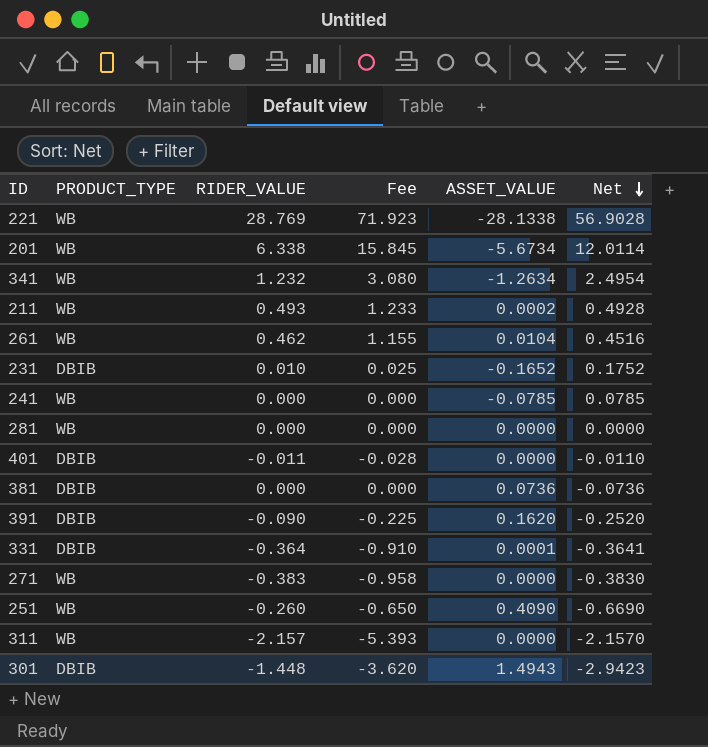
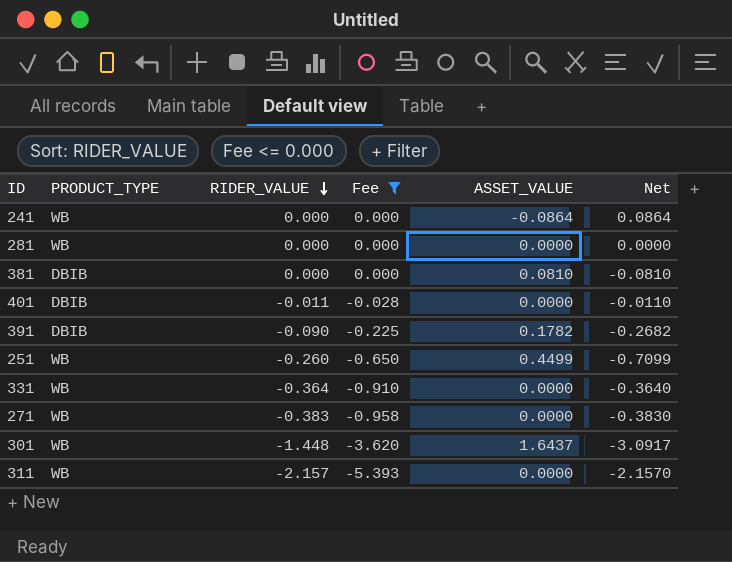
filter: none -> Fee <= 0.000
row order: Net descending -> RIDER_VALUE descending
241 | ASSET_VALUE: -0.0785 -> -0.0864
241 | Net: 0.0785 -> 0.0864
381 | ASSET_VALUE: 0.0736 -> 0.0810
381 | Net: -0.0736 -> -0.0810
391 | ASSET_VALUE: 0.1620 -> 0.1782
391 | Net: -0.2520 -> -0.2682
251 | ASSET_VALUE: 0.4090 -> 0.4499
251 | Net: -0.6690 -> -0.7099
331 | PRODUCT_TYPE: DBIB -> WB
331 | ASSET_VALUE: 0.0001 -> 0.0000
331 | Net: -0.3641 -> -0.3640
301 | PRODUCT_TYPE: DBIB -> WB
301 | ASSET_VALUE: 1.4943 -> 1.6437
301 | Net: -2.9423 -> -3.0917

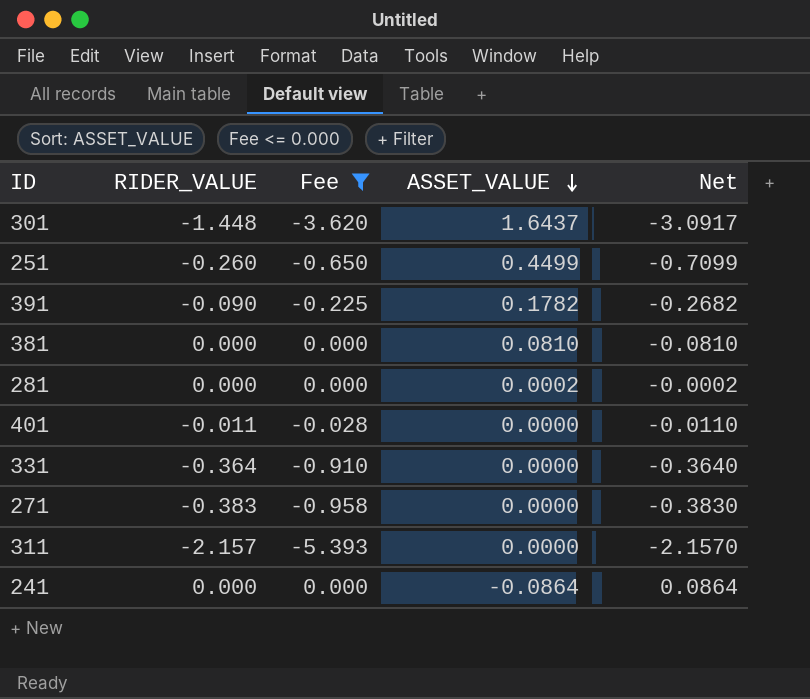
row order: RIDER_VALUE descending -> ASSET_VALUE descending
column PRODUCT_TYPE | position: 2 -> none
281 | ASSET_VALUE: 0.0000 -> 0.0002
281 | Net: 0.0000 -> -0.0002

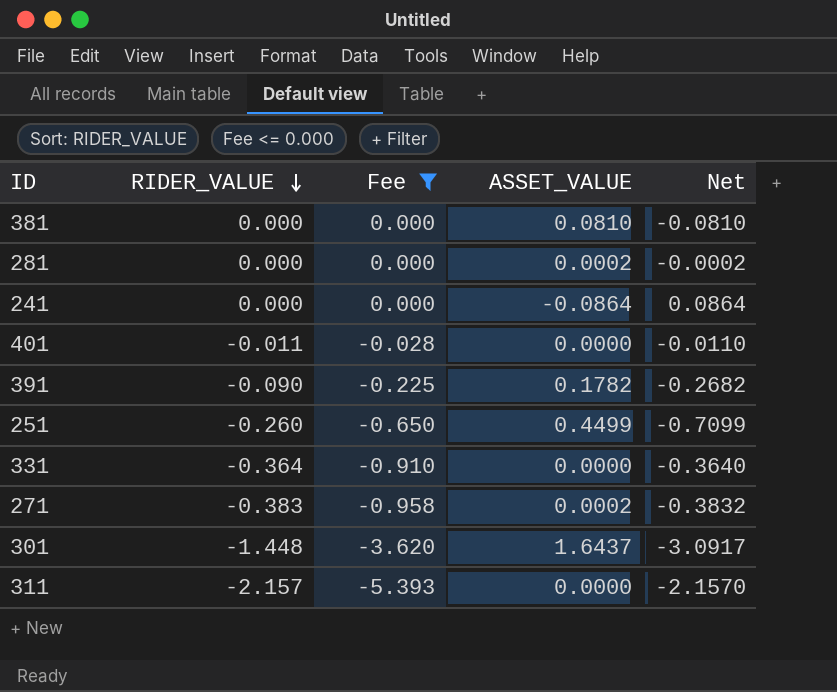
row order: ASSET_VALUE descending -> RIDER_VALUE descending
271 | ASSET_VALUE: 0.0000 -> 0.0002
271 | Net: -0.3830 -> -0.3832

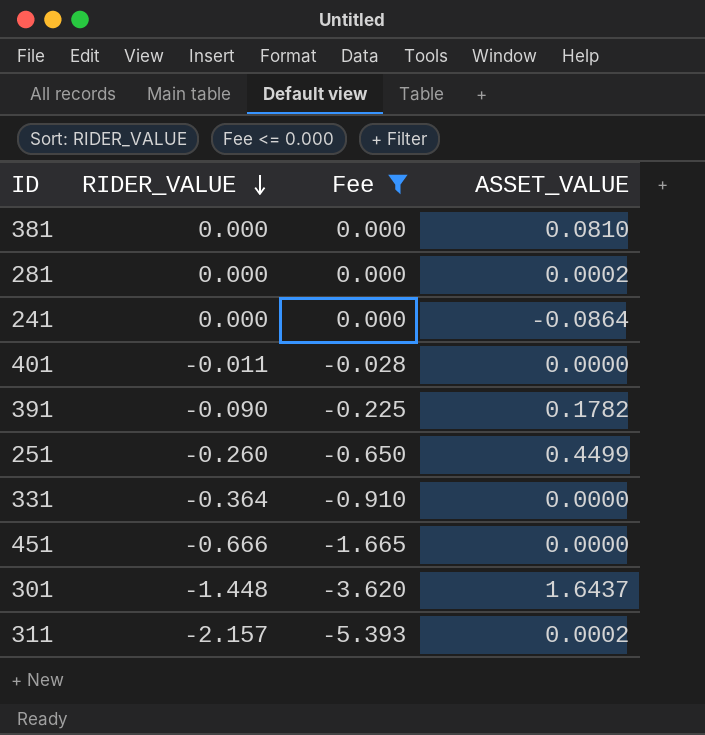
column Net | formula: [RIDER_VALUE] - [ASSET_VALUE] -> none
row 271: -0.383 | -0.958 | 0.0002 | -0.3832 -> none
row 451: none -> -0.666 | -1.665 | 0.0000
311 | ASSET_VALUE: 0.0000 -> 0.0002

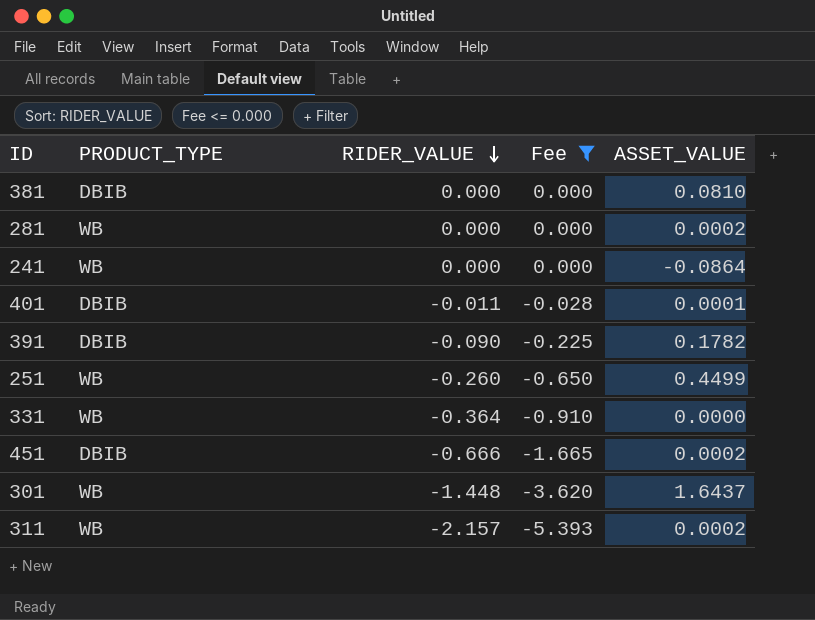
column PRODUCT_TYPE | position: none -> 2
401 | ASSET_VALUE: 0.0000 -> 0.0001
451 | ASSET_VALUE: 0.0000 -> 0.0002

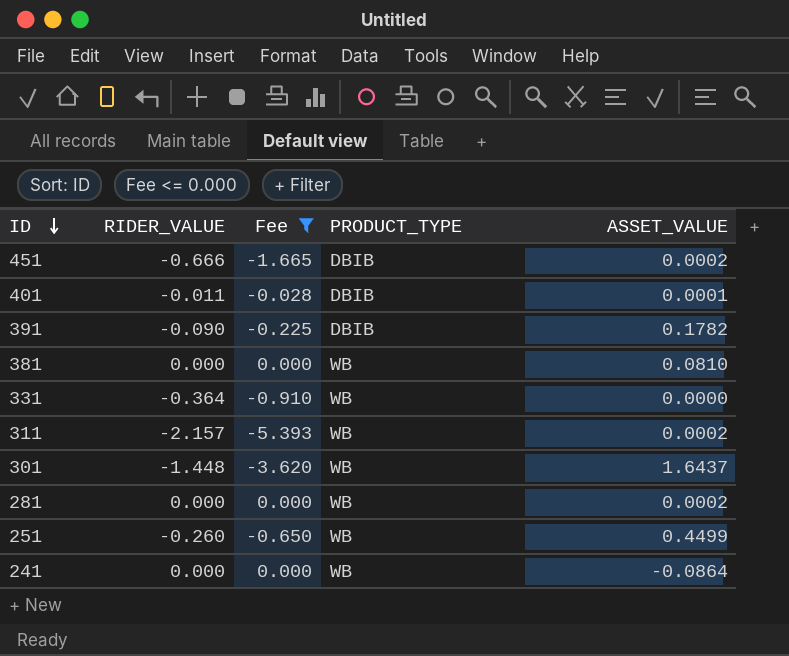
row order: RIDER_VALUE descending -> ID descending
column PRODUCT_TYPE | position: 2 -> 4
381 | PRODUCT_TYPE: DBIB -> WB

